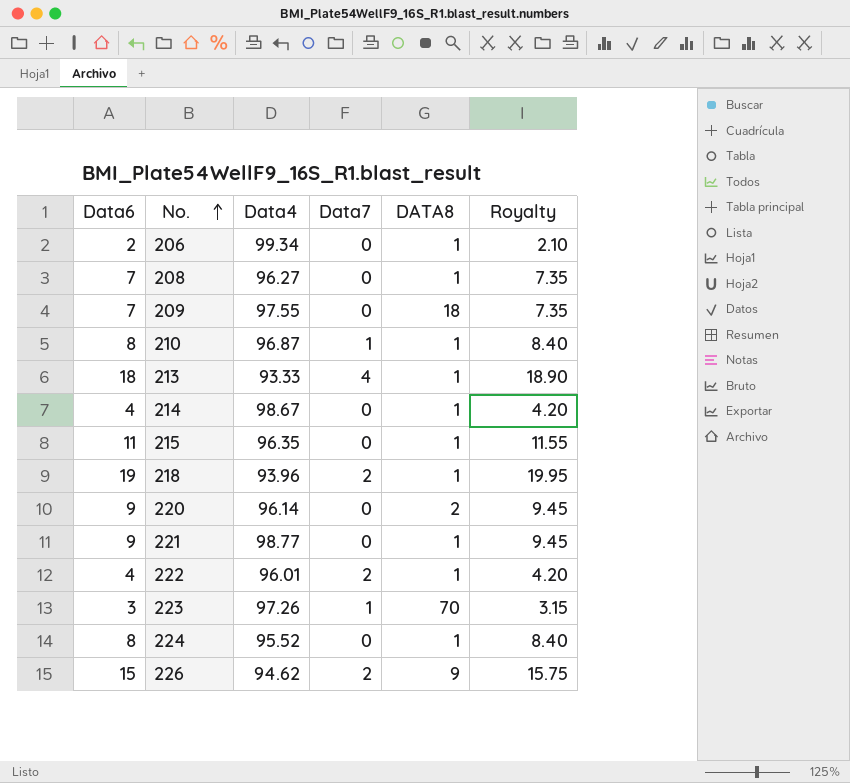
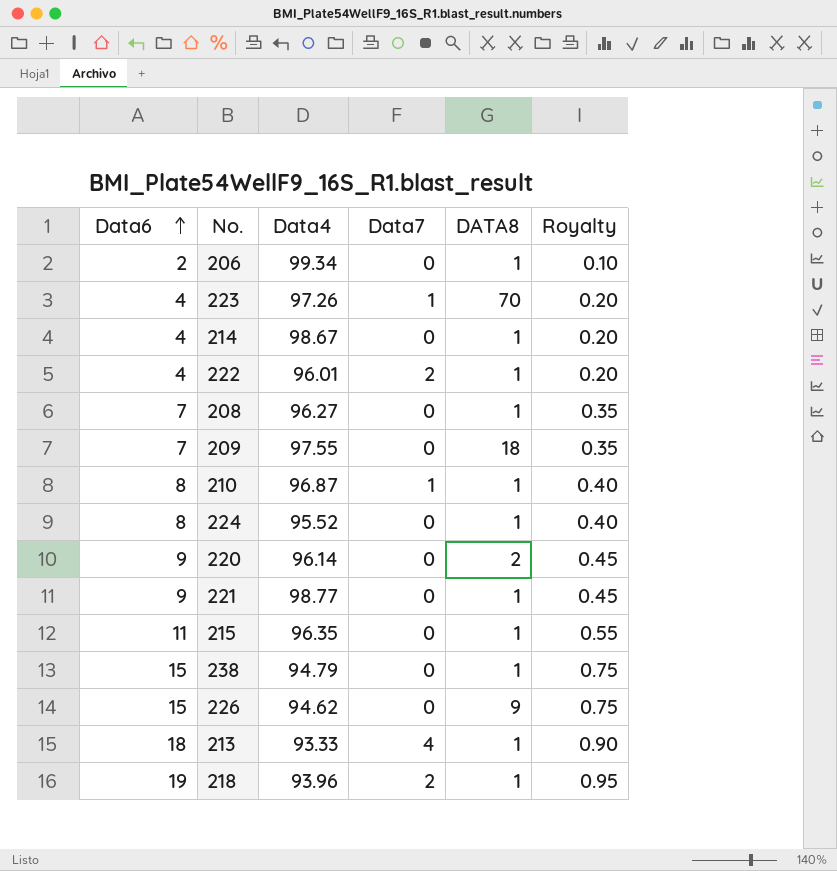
row order: No. ascending -> Data6 ascending
column Royalty | formula: [Data6] * 1.05 -> [Data6] * 0.05
223 | Data6: 3 -> 4
row 238: none -> 15 | 94.79 | 0 | 1 | 0.75
226 | Data7: 2 -> 0

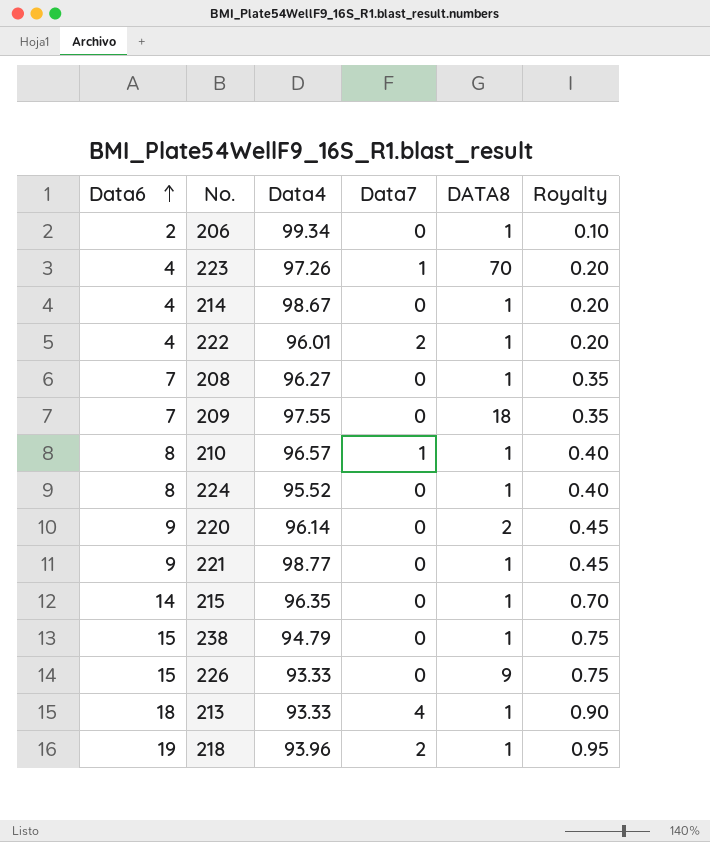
210 | Data4: 96.87 -> 96.57
215 | Data6: 11 -> 14
215 | Royalty: 0.55 -> 0.70
226 | Data4: 94.62 -> 93.33

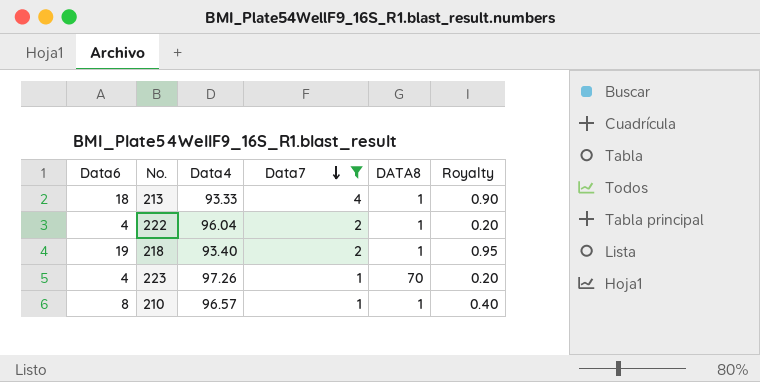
filter: none -> Data7 != 0
row order: Data6 ascending -> Data7 descending
222 | Data4: 96.01 -> 96.04
218 | Data4: 93.96 -> 93.40

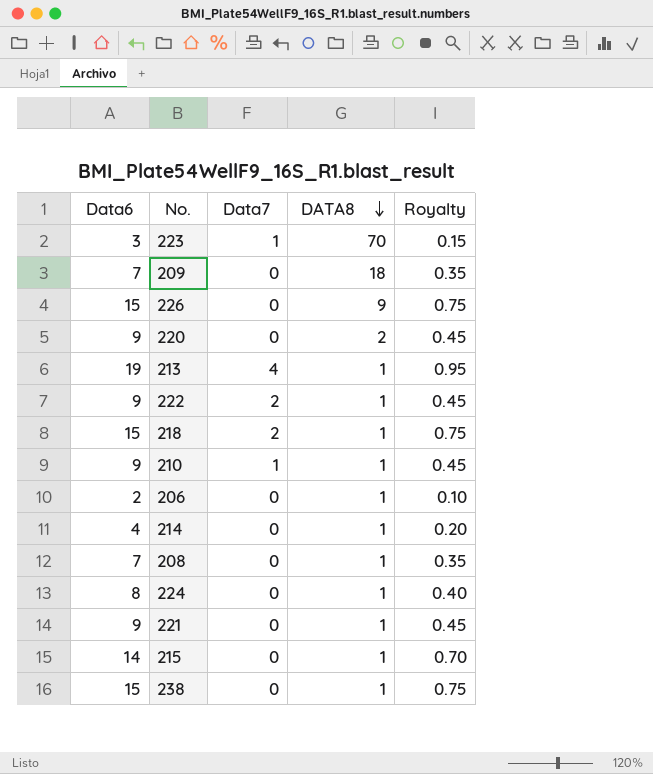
filter: Data7 != 0 -> none
row order: Data7 descending -> DATA8 descending
column Data4 | position: 3 -> none
223 | Data6: 4 -> 3
223 | Royalty: 0.20 -> 0.15
213 | Data6: 18 -> 19
213 | Royalty: 0.90 -> 0.95
222 | Data6: 4 -> 9
222 | Royalty: 0.20 -> 0.45
218 | Data6: 19 -> 15
218 | Royalty: 0.95 -> 0.75
210 | Data6: 8 -> 9
210 | Royalty: 0.40 -> 0.45

